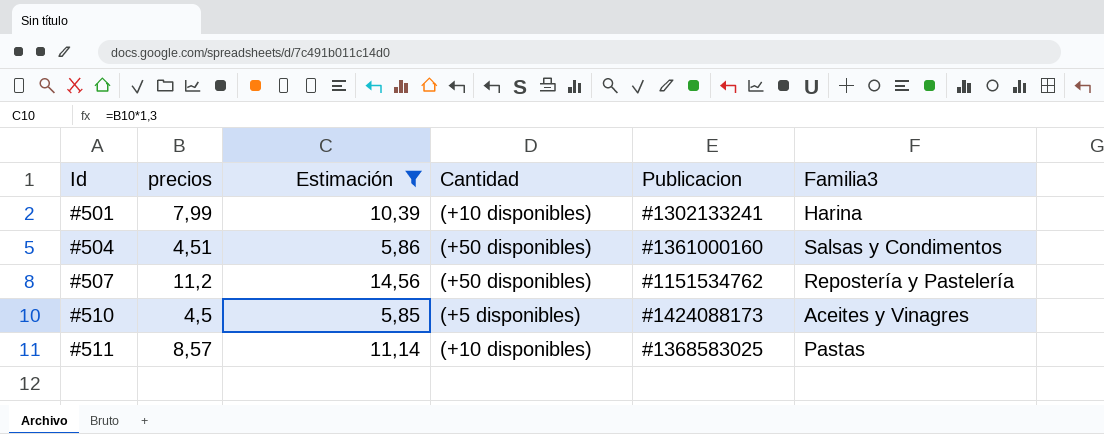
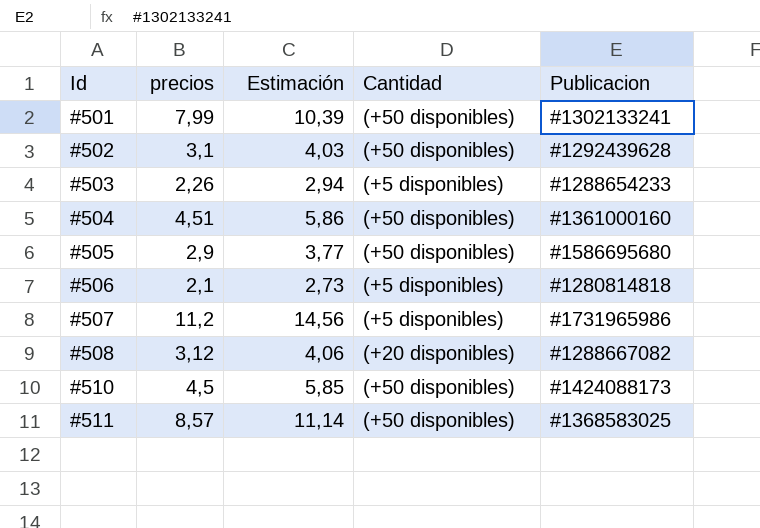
filter: Estimación >= 5,85 -> none
column Familia3 | position: 6 -> none
#501 | Cantidad: (+10 disponibles) -> (+50 disponibles)
#507 | Cantidad: (+50 disponibles) -> (+5 disponibles)
#507 | Publicacion: #1151534762 -> #1731965986
#510 | Cantidad: (+5 disponibles) -> (+50 disponibles)
#511 | Cantidad: (+10 disponibles) -> (+50 disponibles)

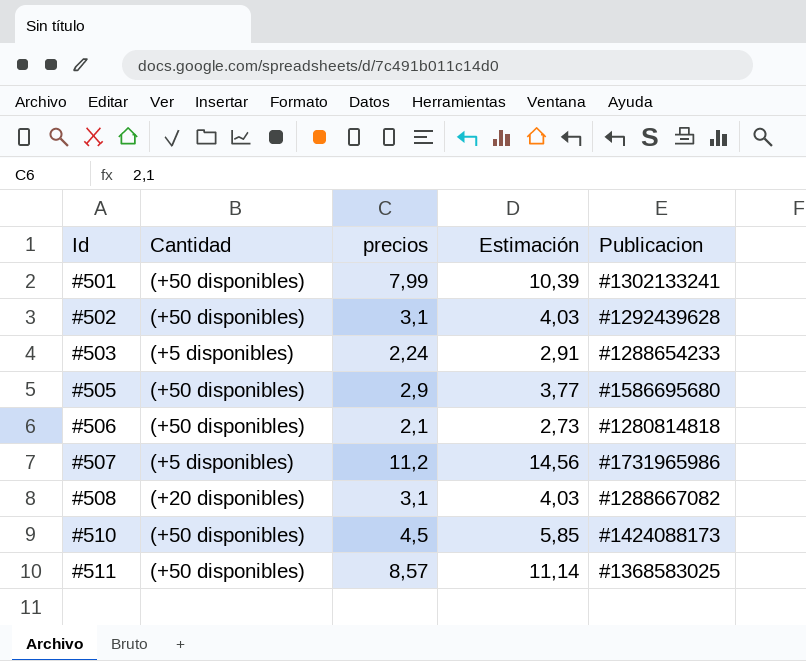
column Cantidad | position: 4 -> 2
row #504: 4,51 | 5,86 | (+50 disponibles) | #1361000160 -> none
#503 | precios: 2,26 -> 2,24
#503 | Estimación: 2,94 -> 2,91
#506 | Cantidad: (+5 disponibles) -> (+50 disponibles)
#508 | precios: 3,12 -> 3,1
#508 | Estimación: 4,06 -> 4,03

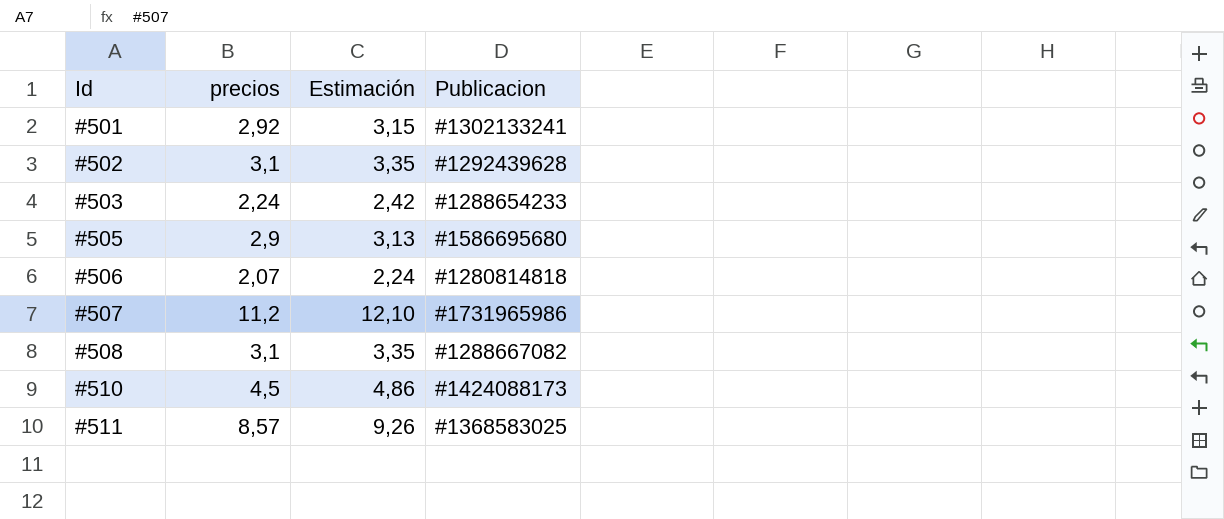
column Cantidad | position: 2 -> none
column Estimación | formula: [precios] * 1,3 -> [precios] * 1,08
#501 | precios: 7,99 -> 2,92
#506 | precios: 2,1 -> 2,07

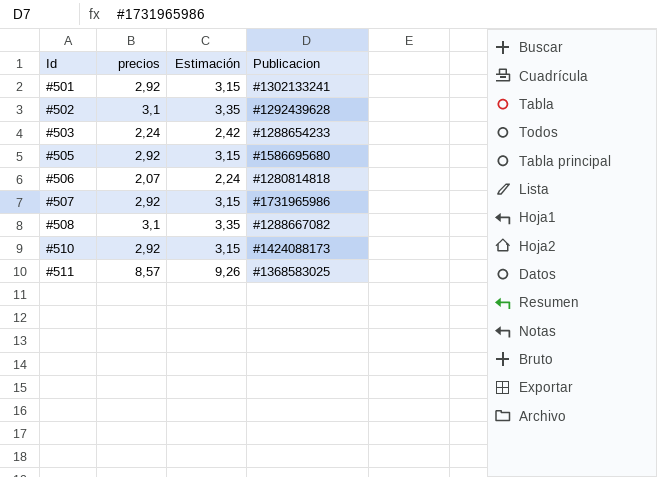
#505 | precios: 2,9 -> 2,92
#505 | Estimación: 3,13 -> 3,15
#507 | precios: 11,2 -> 2,92
#507 | Estimación: 12,10 -> 3,15
#510 | precios: 4,5 -> 2,92
#510 | Estimación: 4,86 -> 3,15

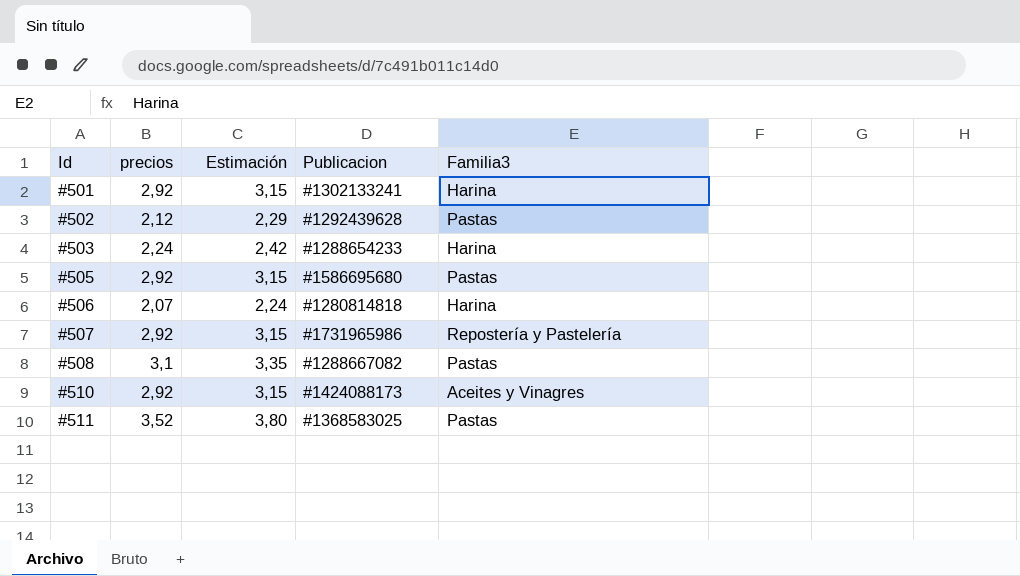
column Familia3 | position: none -> 5
#502 | precios: 3,1 -> 2,12
#502 | Estimación: 3,35 -> 2,29
#511 | precios: 8,57 -> 3,52
#511 | Estimación: 9,26 -> 3,80

